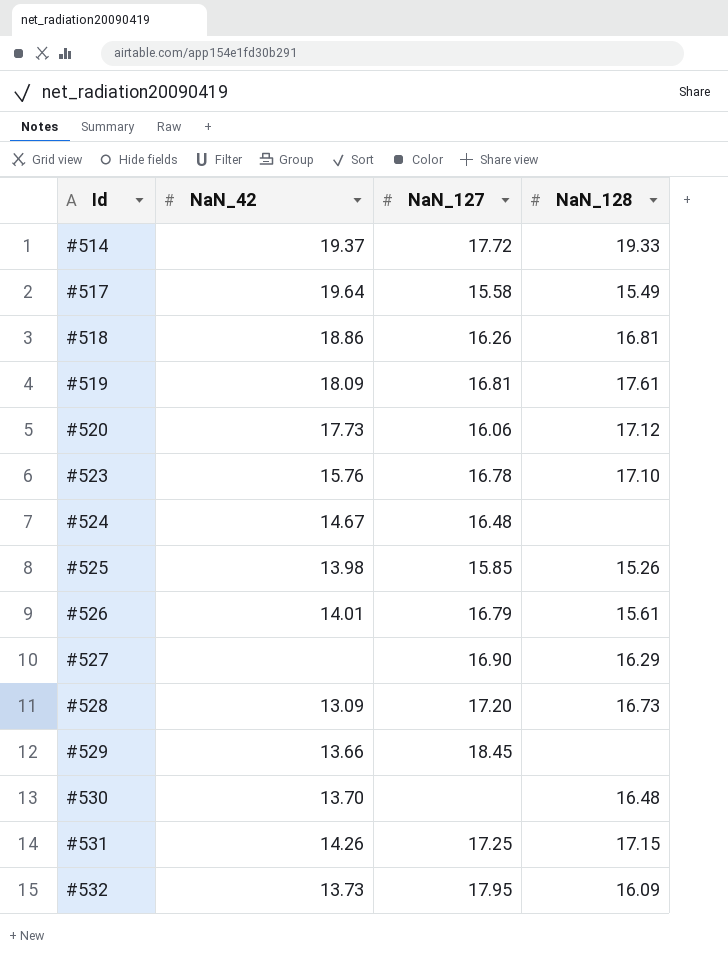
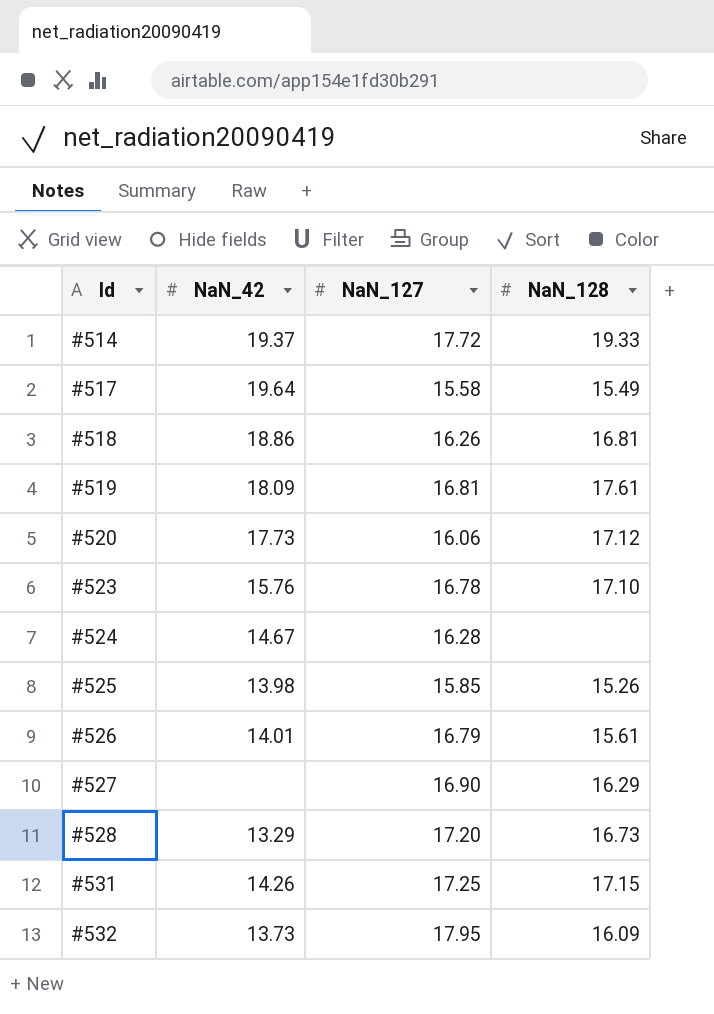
row #529: 13.66 | 18.45 | none -> none
row #530: 13.70 | none | 16.48 -> none
#524 | NaN_127: 16.48 -> 16.28
#528 | NaN_42: 13.09 -> 13.29

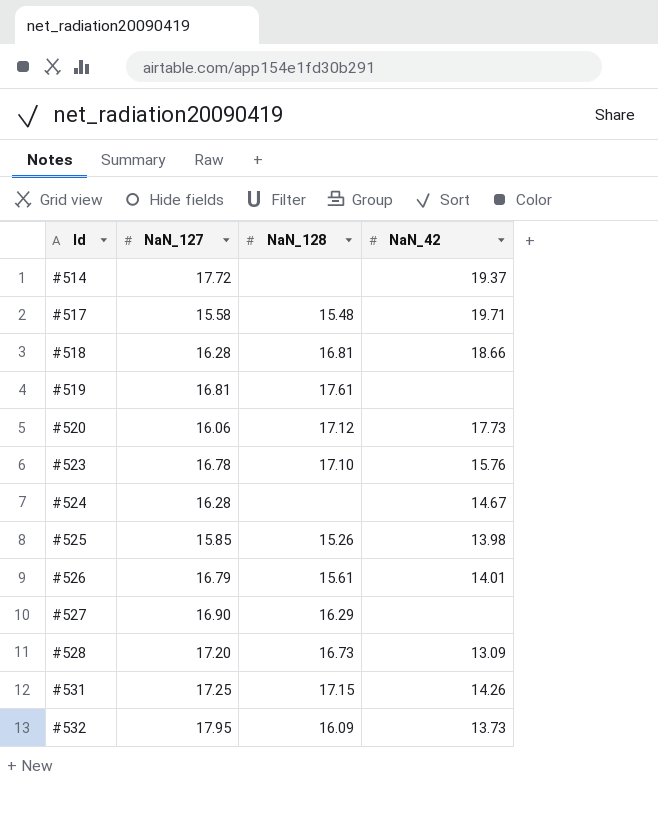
column NaN_42 | position: 2 -> 4
#514 | NaN_128: 19.33 -> none
#517 | NaN_128: 15.49 -> 15.48
#517 | NaN_42: 19.64 -> 19.71
#518 | NaN_127: 16.26 -> 16.28
#518 | NaN_42: 18.86 -> 18.66
#519 | NaN_42: 18.09 -> none
#528 | NaN_42: 13.29 -> 13.09

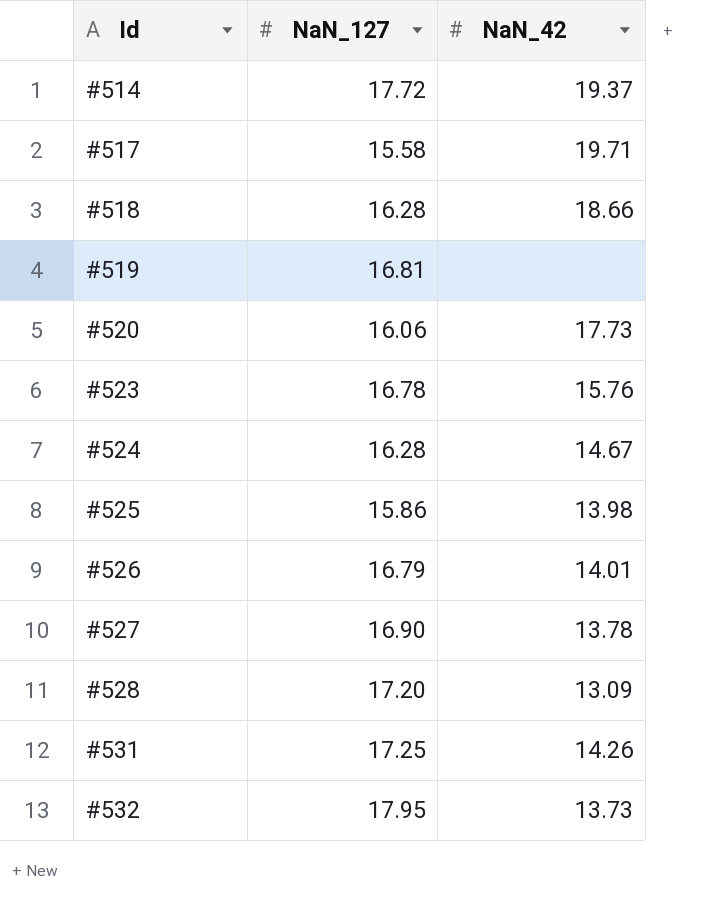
column NaN_128 | position: 3 -> none
#525 | NaN_127: 15.85 -> 15.86
#527 | NaN_42: none -> 13.78

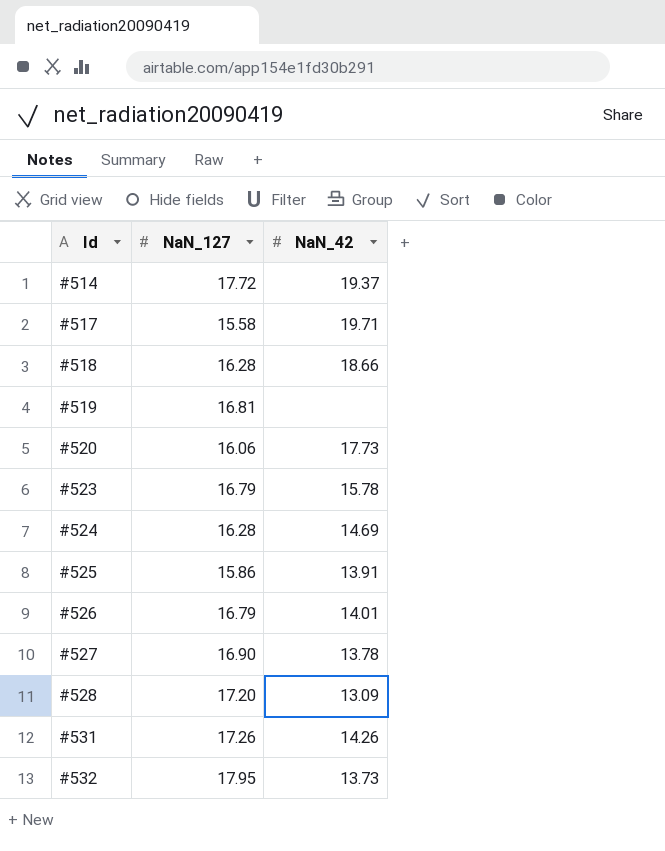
#523 | NaN_127: 16.78 -> 16.79
#523 | NaN_42: 15.76 -> 15.78
#524 | NaN_42: 14.67 -> 14.69
#525 | NaN_42: 13.98 -> 13.91
#531 | NaN_127: 17.25 -> 17.26

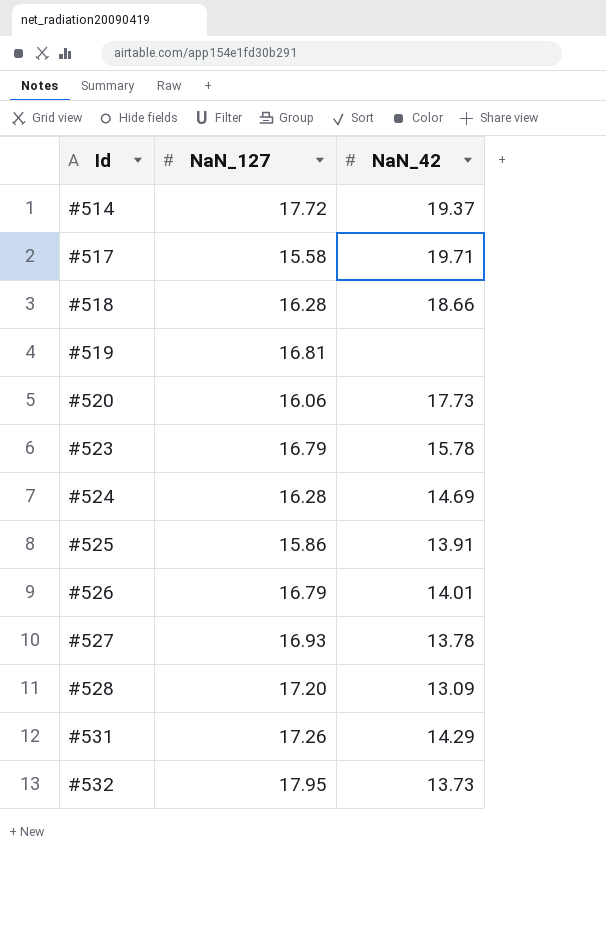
#527 | NaN_127: 16.90 -> 16.93
#531 | NaN_42: 14.26 -> 14.29

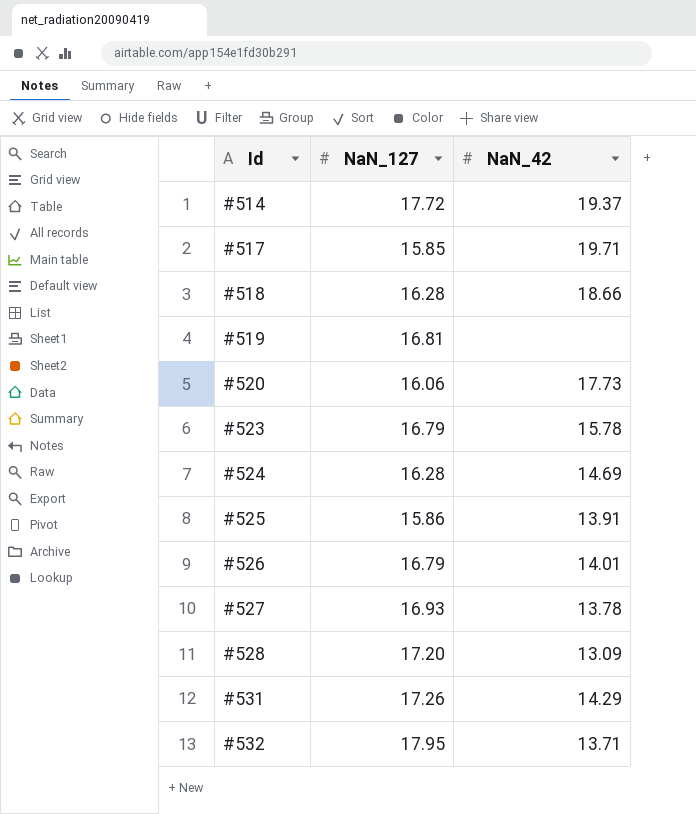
#517 | NaN_127: 15.58 -> 15.85
#532 | NaN_42: 13.73 -> 13.71

